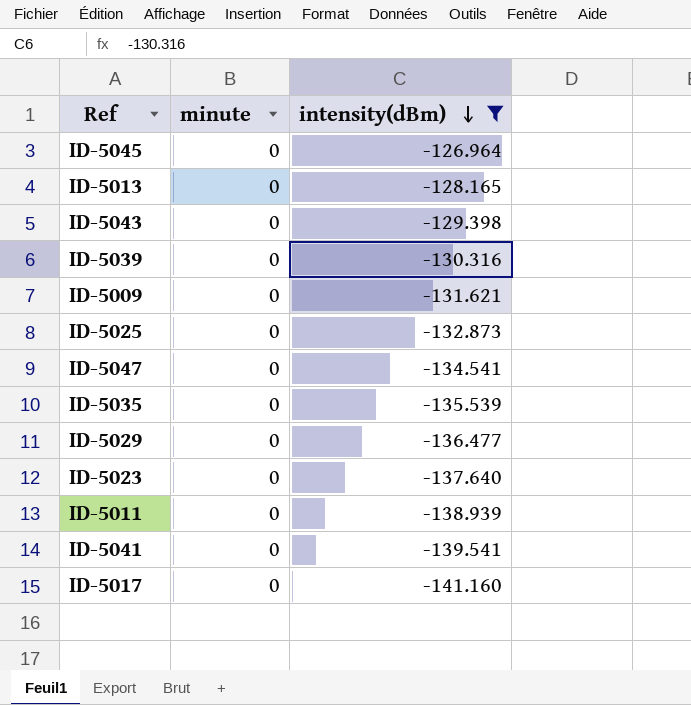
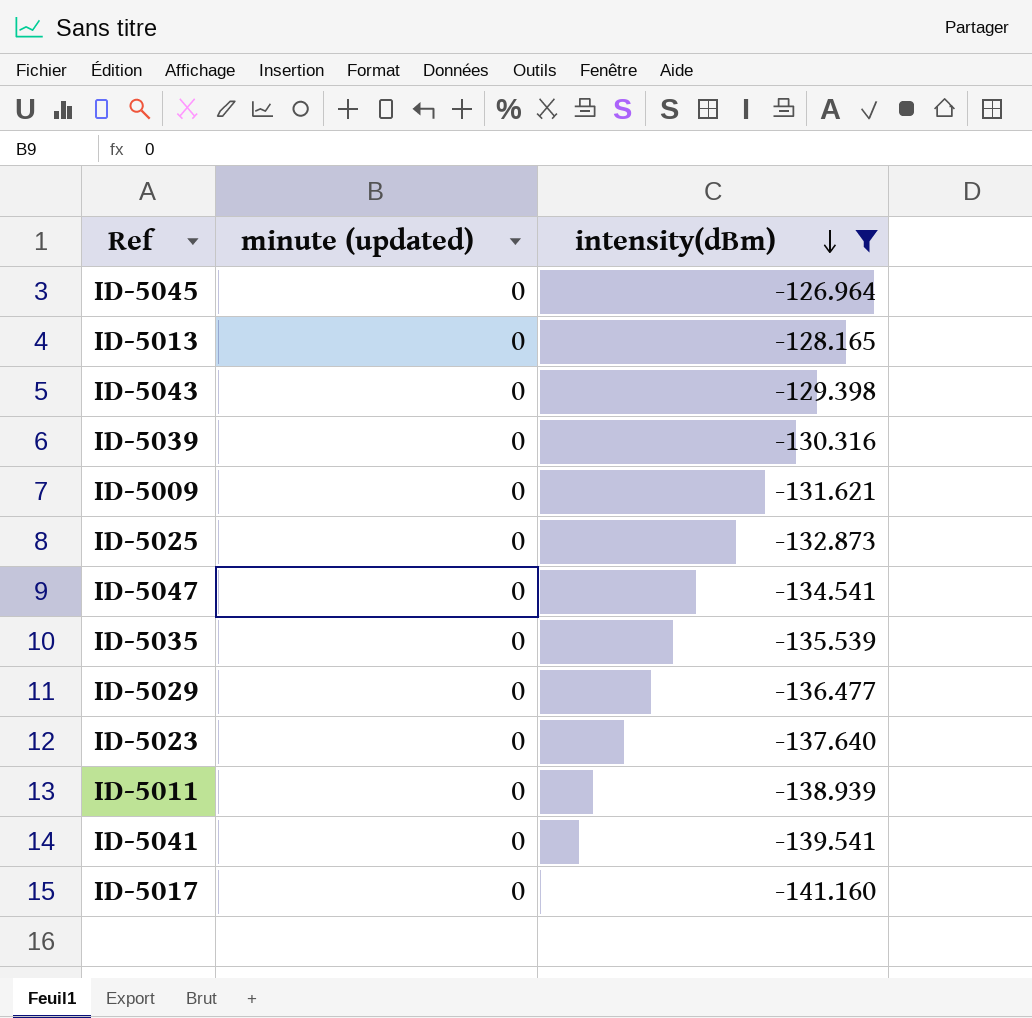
column name: minute -> minute (updated)

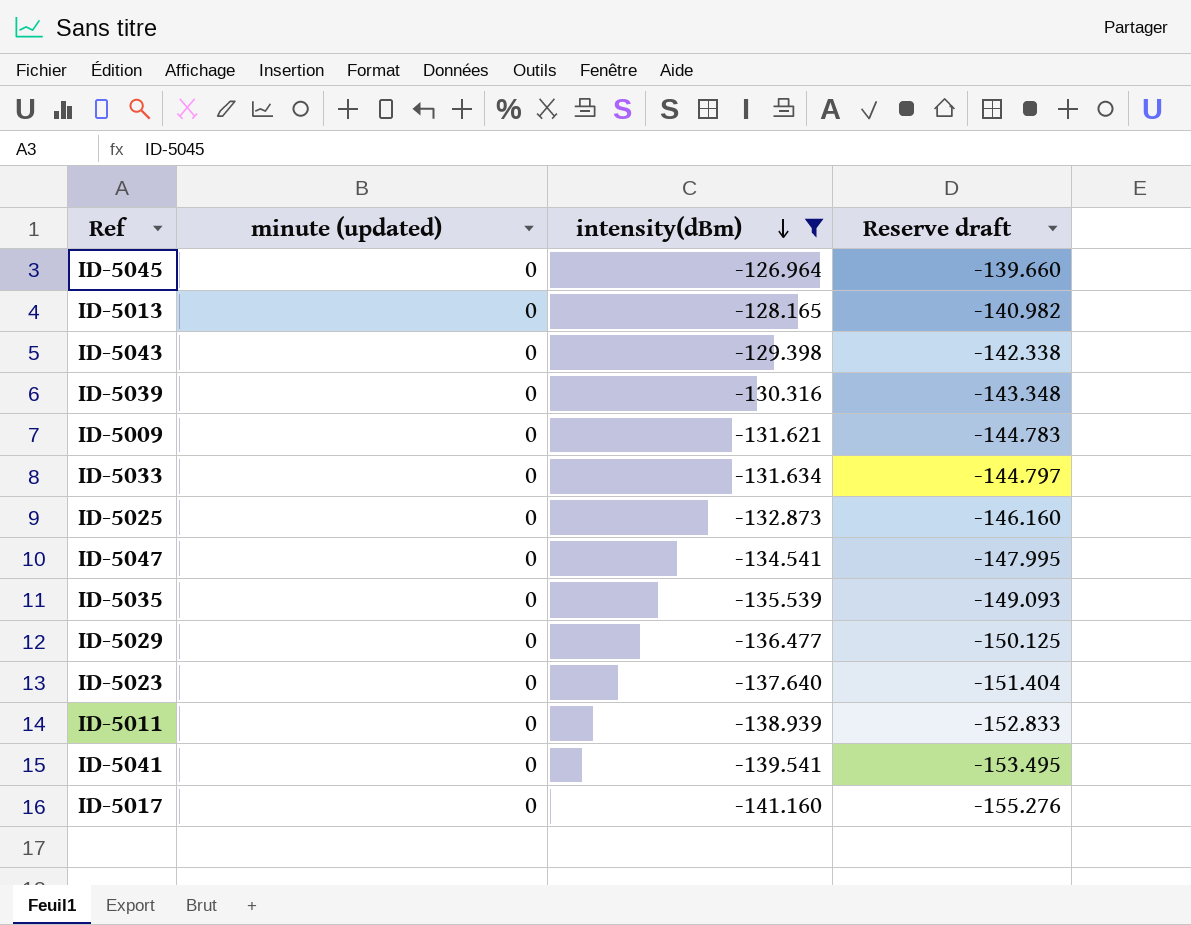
column Reserve draft | formula: none -> [intensity(dBm)] * 1.1
row ID-5033: none -> 0 | -131.634 | -144.797

